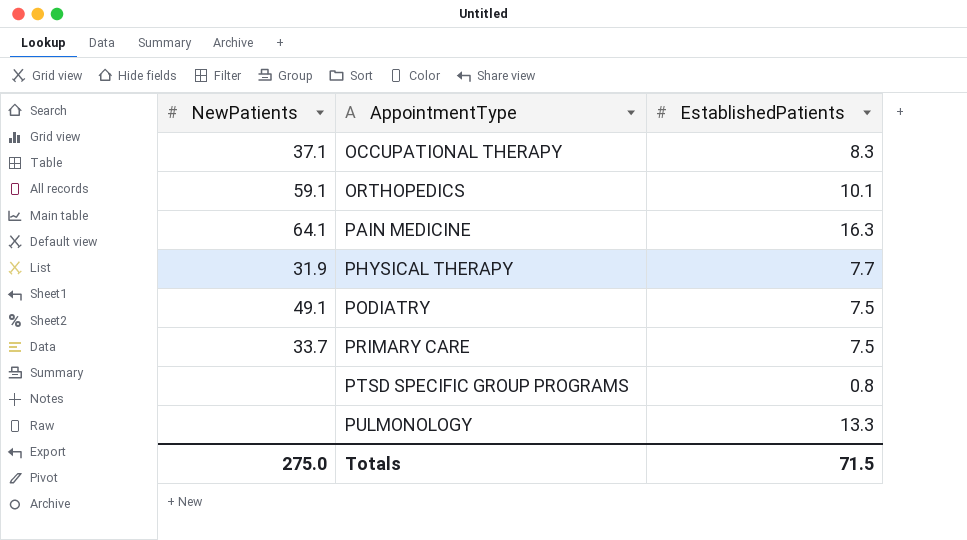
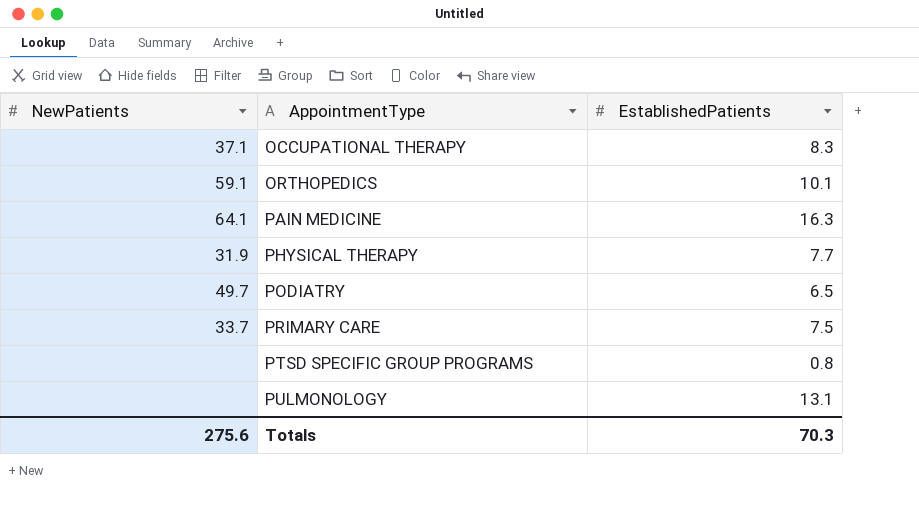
PODIATRY | NewPatients: 49.1 -> 49.7
PODIATRY | EstablishedPatients: 7.5 -> 6.5
PULMONOLOGY | EstablishedPatients: 13.3 -> 13.1
Totals | NewPatients: 275.0 -> 275.6
Totals | EstablishedPatients: 71.5 -> 70.3

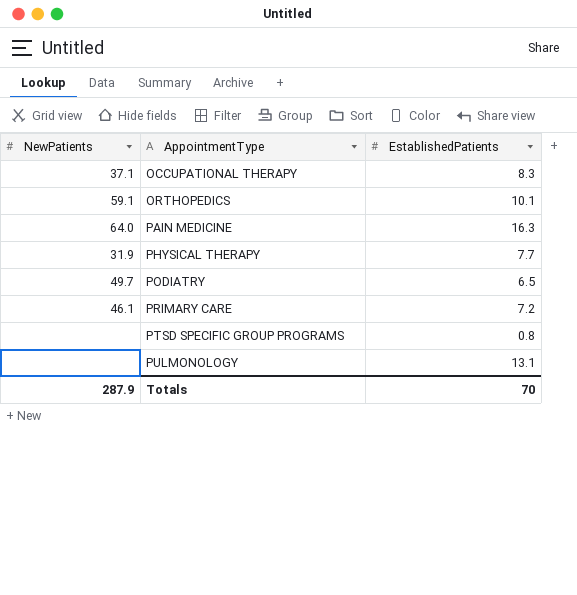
PAIN MEDICINE | NewPatients: 64.1 -> 64.0
PRIMARY CARE | NewPatients: 33.7 -> 46.1
PRIMARY CARE | EstablishedPatients: 7.5 -> 7.2
Totals | NewPatients: 275.6 -> 287.9
Totals | EstablishedPatients: 70.3 -> 70

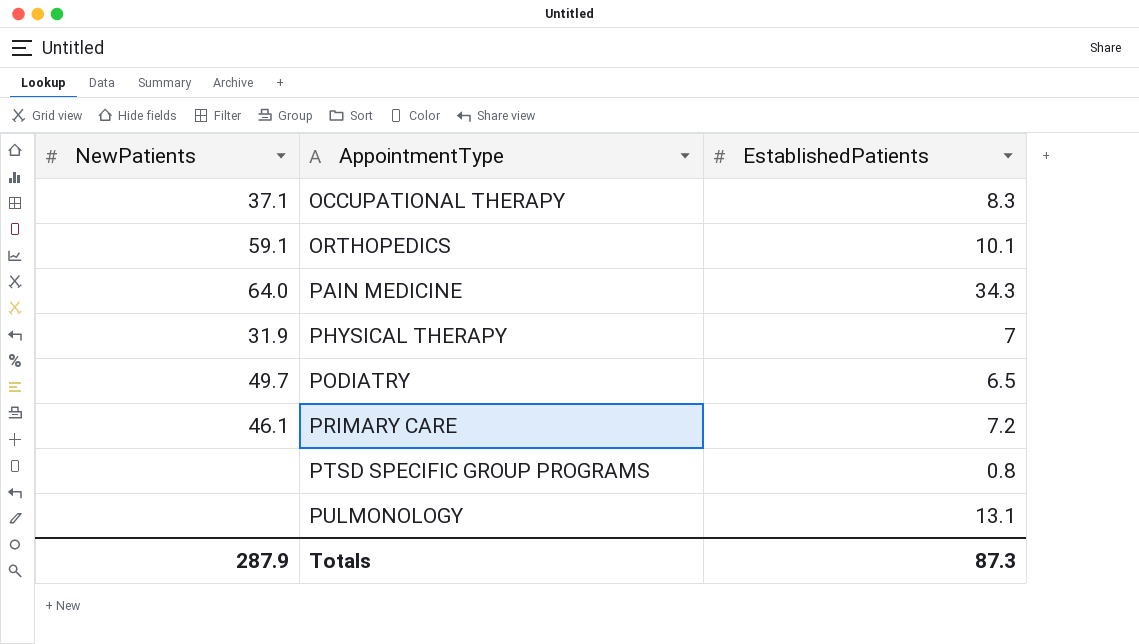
PAIN MEDICINE | EstablishedPatients: 16.3 -> 34.3
PHYSICAL THERAPY | EstablishedPatients: 7.7 -> 7
Totals | EstablishedPatients: 70 -> 87.3

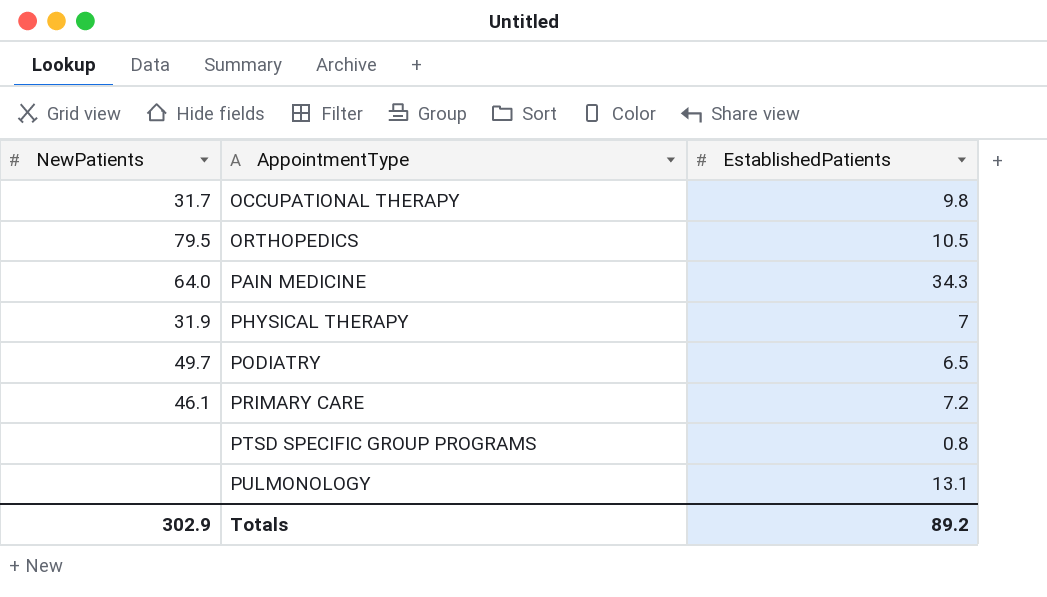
OCCUPATIONAL THERAPY | NewPatients: 37.1 -> 31.7
OCCUPATIONAL THERAPY | EstablishedPatients: 8.3 -> 9.8
ORTHOPEDICS | NewPatients: 59.1 -> 79.5
ORTHOPEDICS | EstablishedPatients: 10.1 -> 10.5
Totals | NewPatients: 287.9 -> 302.9
Totals | EstablishedPatients: 87.3 -> 89.2

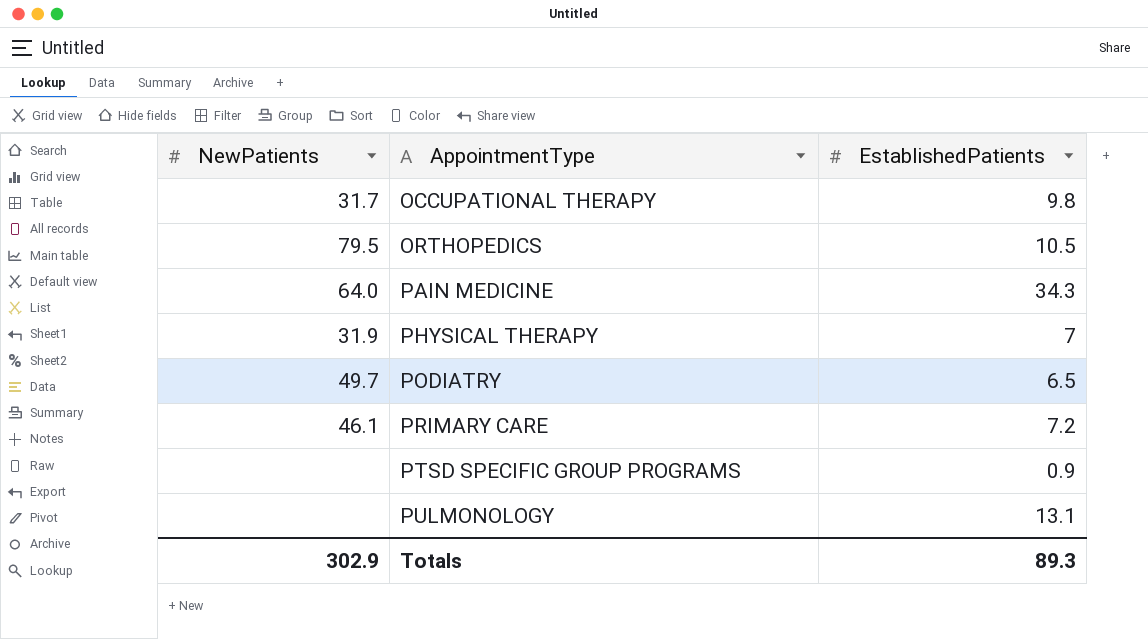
PTSD SPECIFIC GROUP PROGRAMS | EstablishedPatients: 0.8 -> 0.9
Totals | EstablishedPatients: 89.2 -> 89.3

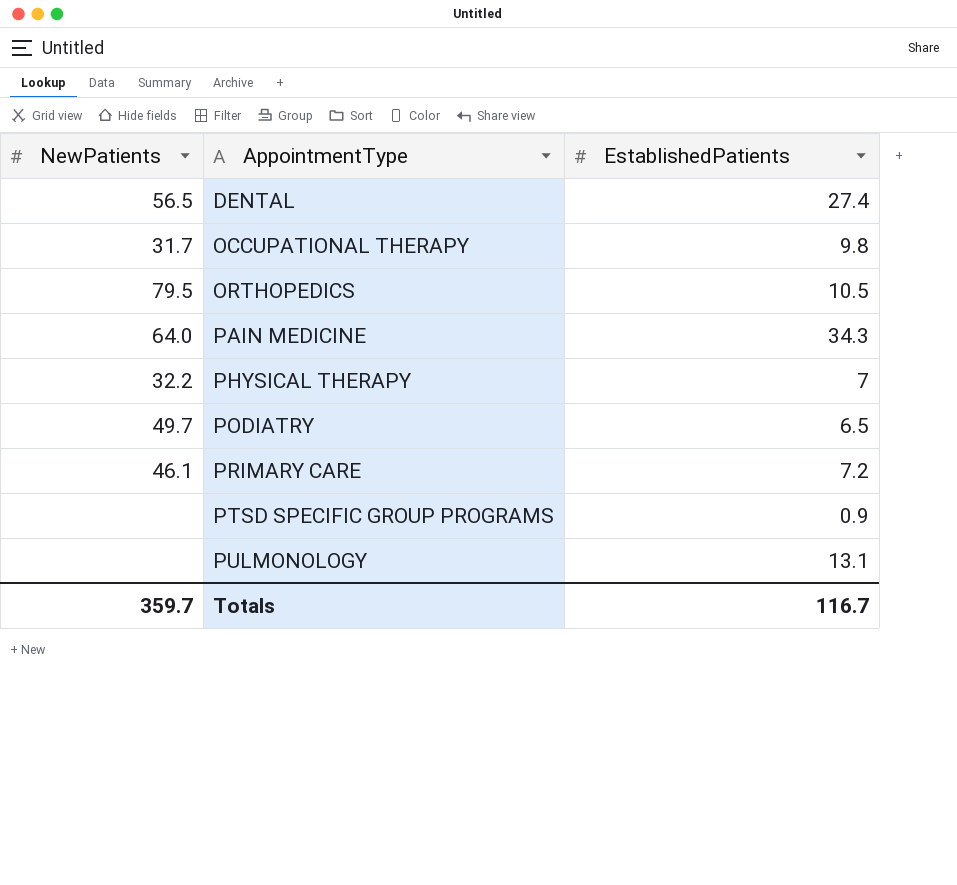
row DENTAL: none -> 56.5 | 27.4
PHYSICAL THERAPY | NewPatients: 31.9 -> 32.2
Totals | NewPatients: 302.9 -> 359.7
Totals | EstablishedPatients: 89.3 -> 116.7

